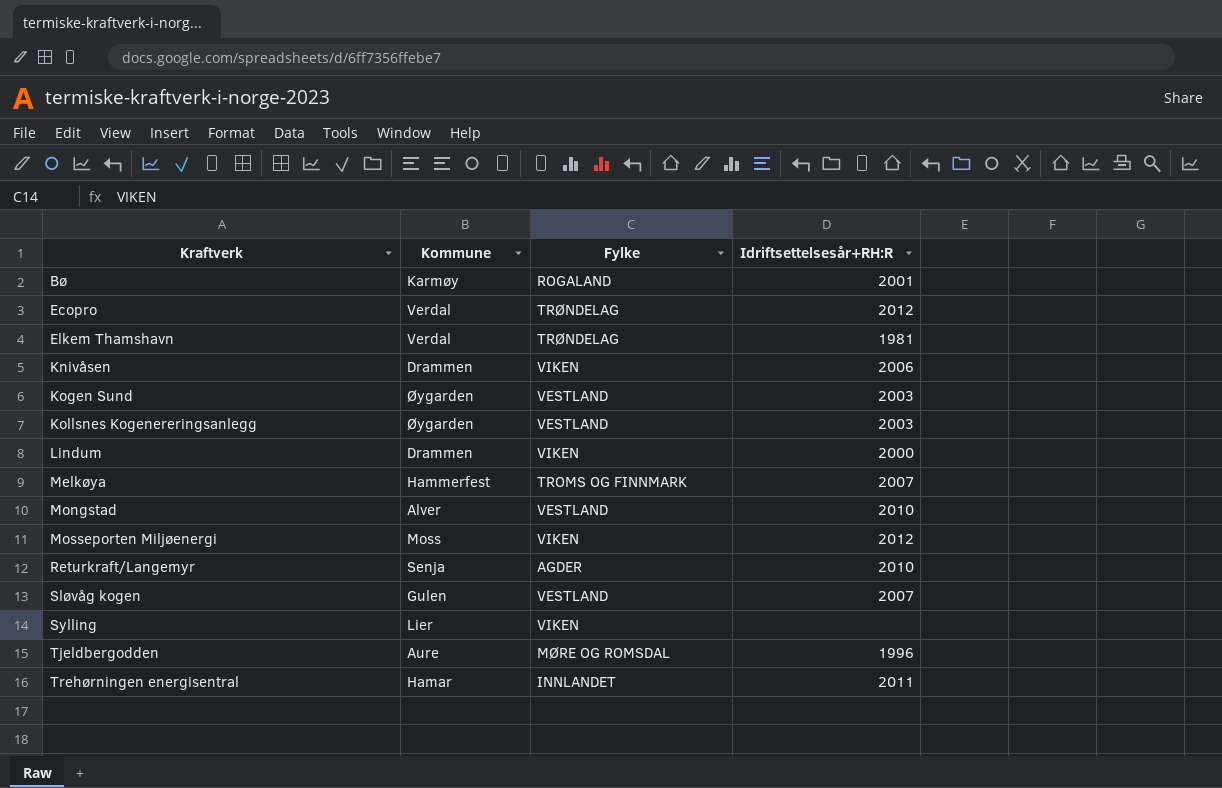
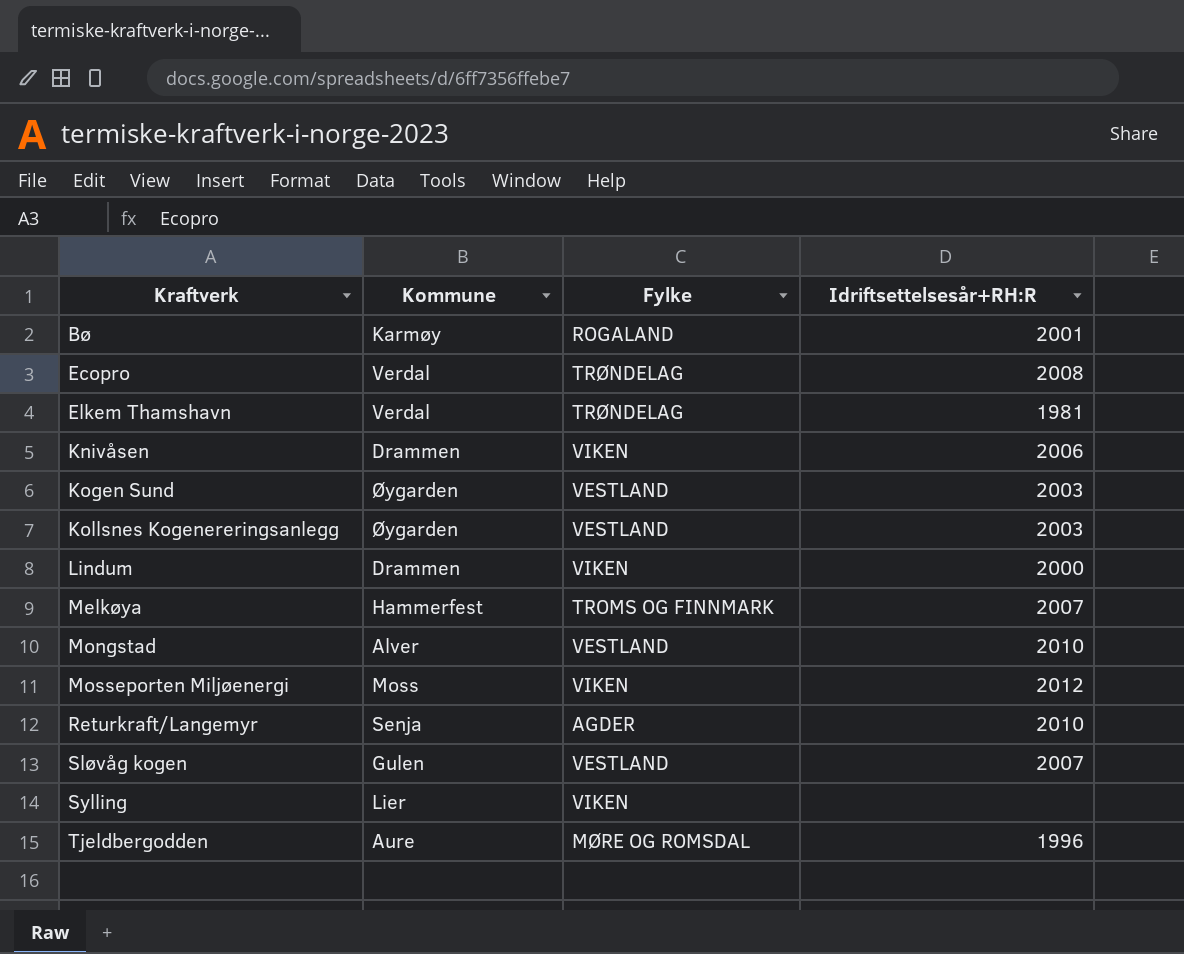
row Trehørningen energisentral: Hamar | INNLANDET | 2011 -> none
Ecopro | Idriftsettelsesår+RH:R: 2012 -> 2008

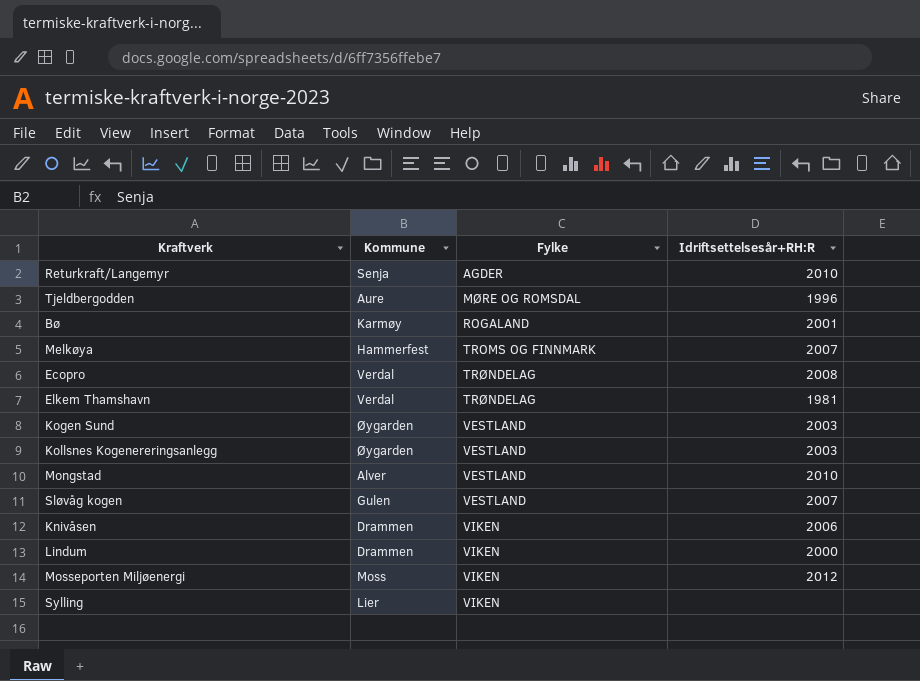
row order: Kraftverk ascending -> Fylke ascending

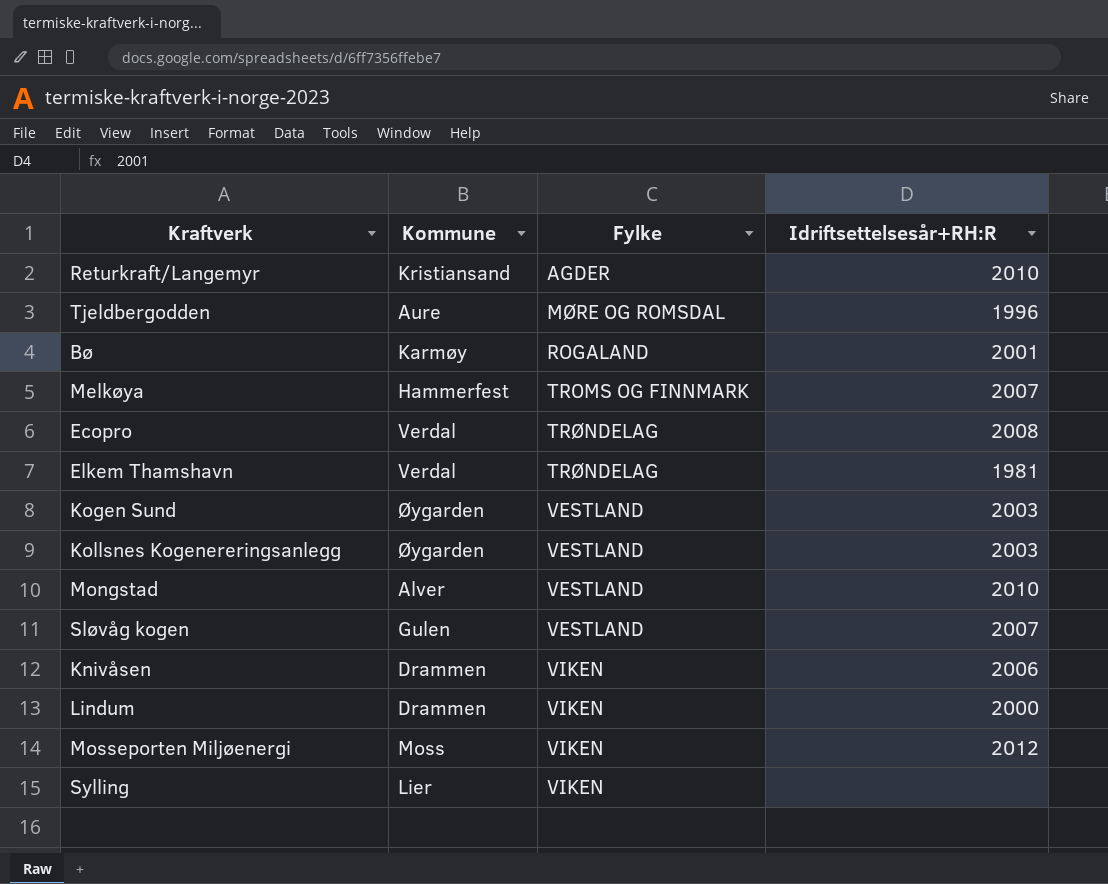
Returkraft/Langemyr | Kommune: Senja -> Kristiansand

